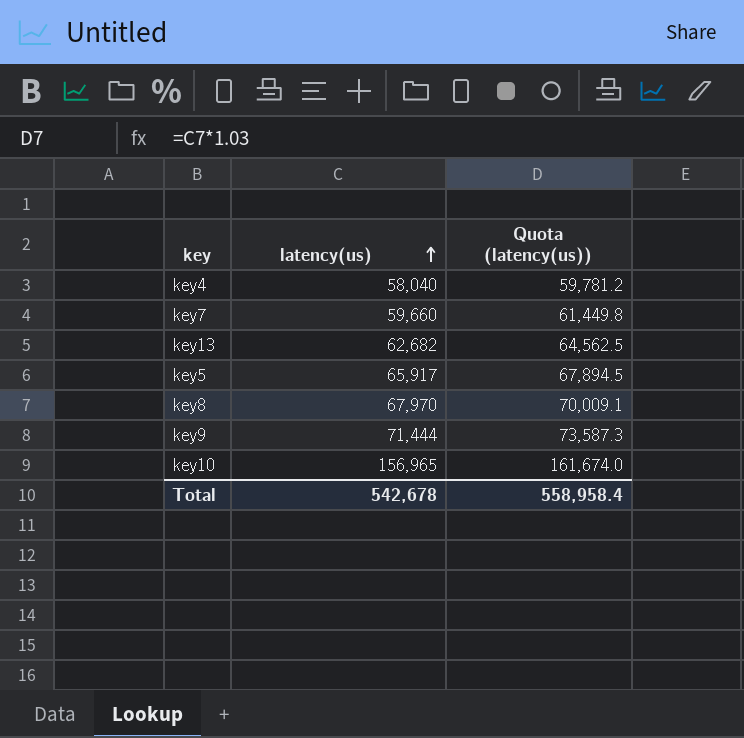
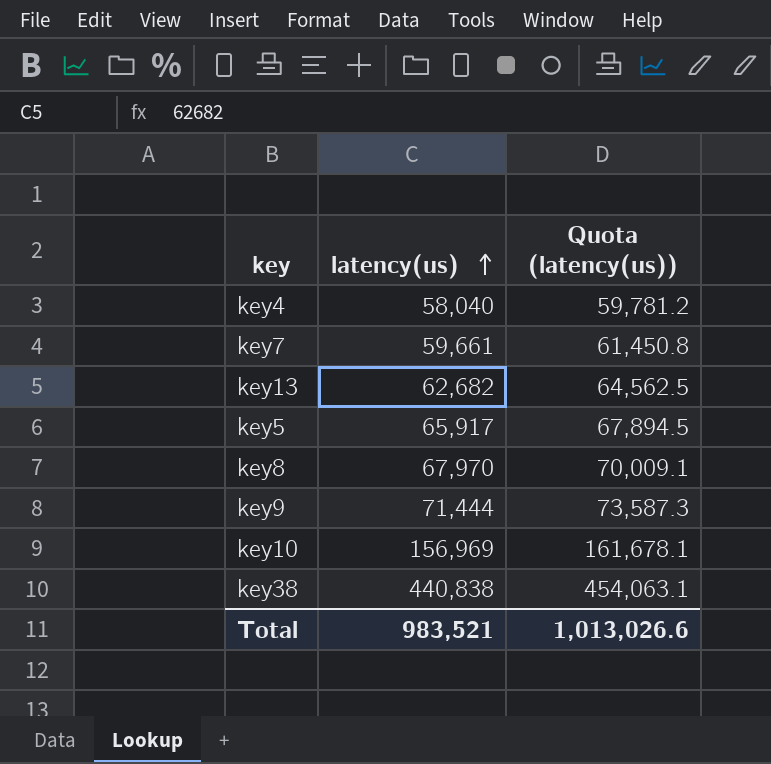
key7 | latency(us): 59,660 -> 59,661
key7 | Quota (latency(us)): 61,449.8 -> 61,450.8
key10 | latency(us): 156,965 -> 156,969
key10 | Quota (latency(us)): 161,674.0 -> 161,678.1
row key38: none -> 440,838 | 454,063.1
Total | latency(us): 542,678 -> 983,521
Total | Quota (latency(us)): 558,958.4 -> 1,013,026.6

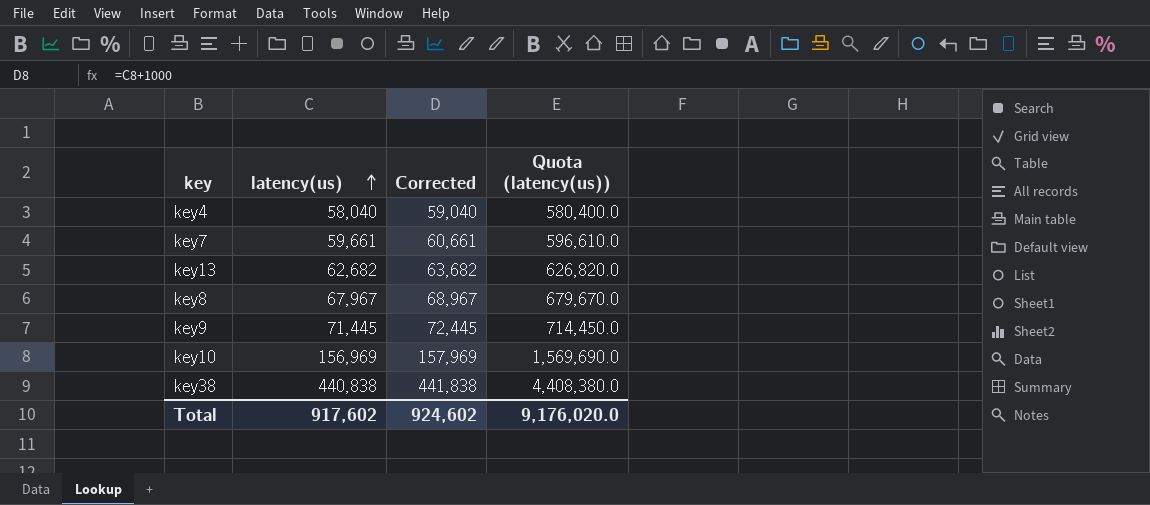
column Corrected | formula: none -> [latency(us)] + 1000
column Quota (latency(us)) | formula: [latency(us)] * 1.03 -> [latency(us)] * 10
row key5: 65,917 | 67,894.5 -> none
key8 | latency(us): 67,970 -> 67,967
key9 | latency(us): 71,444 -> 71,445
Total | latency(us): 983,521 -> 917,602
Total | Quota (latency(us)): 1,013,026.6 -> 9,176,020.0

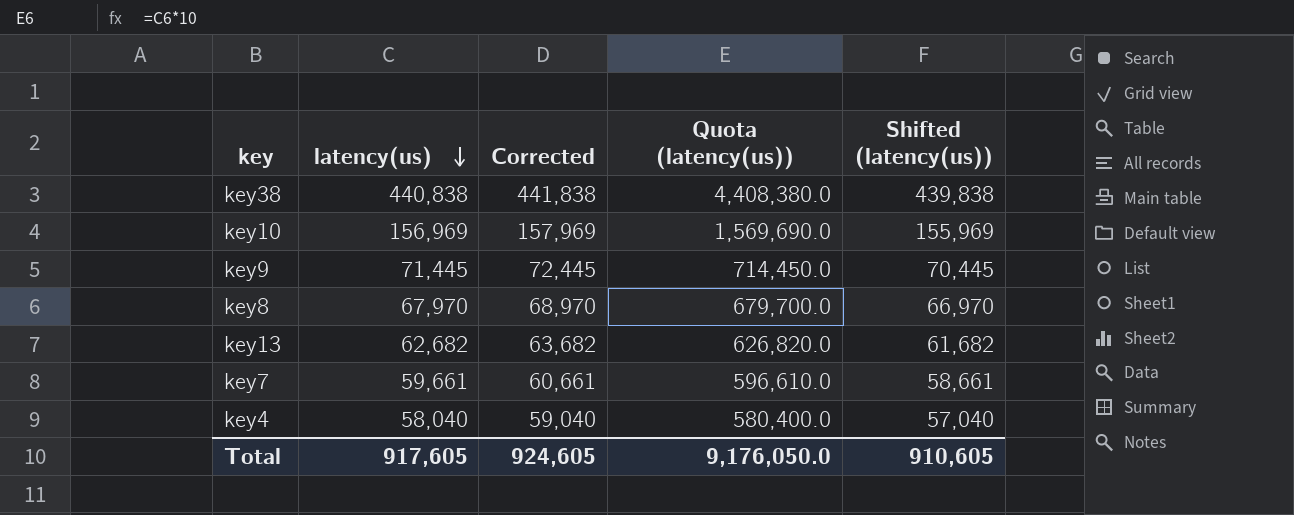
row order: latency(us) ascending -> latency(us) descending
column Shifted (latency(us)) | formula: none -> [latency(us)] - 1000
key8 | latency(us): 67,967 -> 67,970
key8 | Corrected: 68,967 -> 68,970
key8 | Quota (latency(us)): 679,670.0 -> 679,700.0
Total | latency(us): 917,602 -> 917,605
Total | Corrected: 924,602 -> 924,605
Total | Quota (latency(us)): 9,176,020.0 -> 9,176,050.0

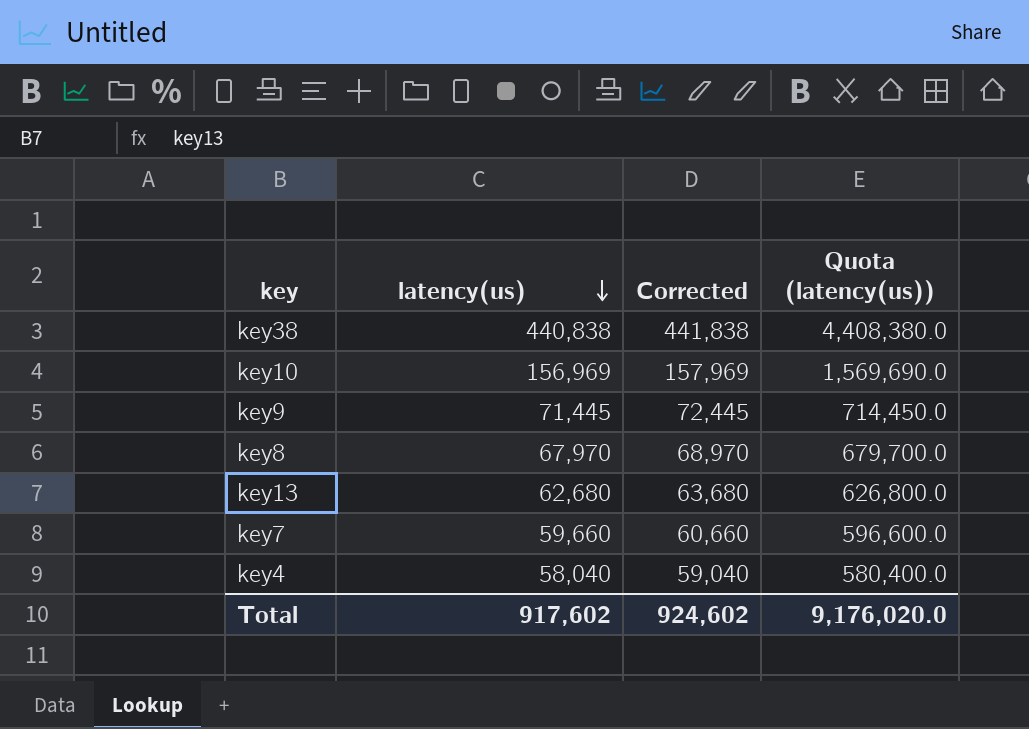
column Shifted (latency(us)) | formula: [latency(us)] - 1000 -> none
key13 | latency(us): 62,682 -> 62,680
key13 | Corrected: 63,682 -> 63,680
key13 | Quota (latency(us)): 626,820.0 -> 626,800.0
key7 | latency(us): 59,661 -> 59,660
key7 | Corrected: 60,661 -> 60,660
key7 | Quota (latency(us)): 596,610.0 -> 596,600.0
Total | latency(us): 917,605 -> 917,602
Total | Corrected: 924,605 -> 924,602
Total | Quota (latency(us)): 9,176,050.0 -> 9,176,020.0

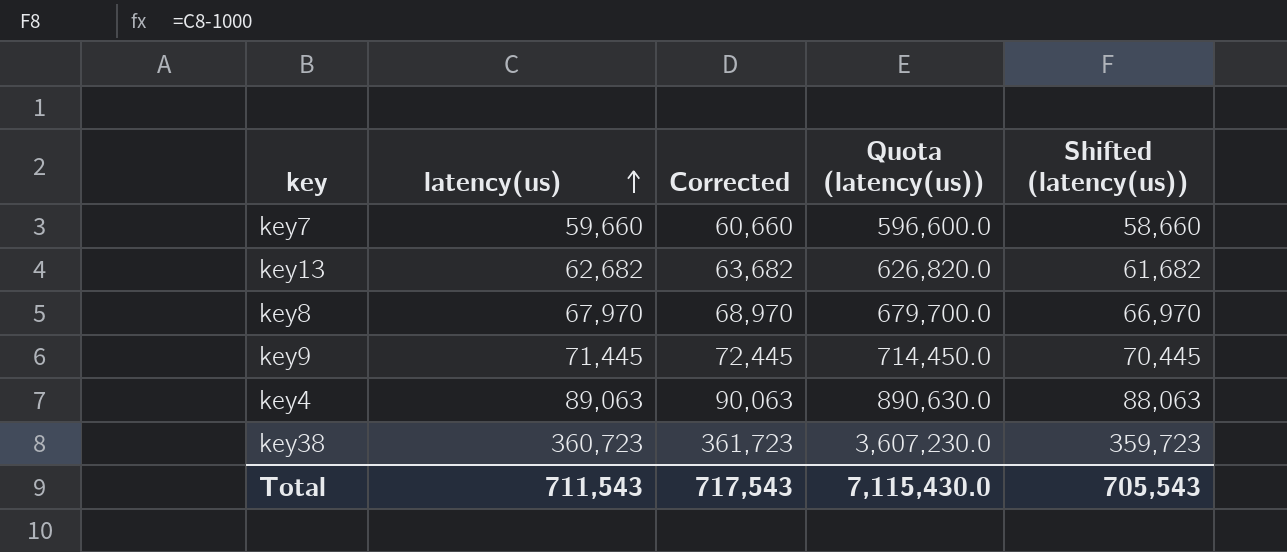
row order: latency(us) descending -> latency(us) ascending
column Shifted (latency(us)) | formula: none -> [latency(us)] - 1000
row key10: 156,969 | 157,969 | 1,569,690.0 -> none
key13 | latency(us): 62,680 -> 62,682
key13 | Corrected: 63,680 -> 63,682
key13 | Quota (latency(us)): 626,800.0 -> 626,820.0
key4 | latency(us): 58,040 -> 89,063
key4 | Corrected: 59,040 -> 90,063
key4 | Quota (latency(us)): 580,400.0 -> 890,630.0
key38 | latency(us): 440,838 -> 360,723
key38 | Corrected: 441,838 -> 361,723
key38 | Quota (latency(us)): 4,408,380.0 -> 3,607,230.0
Total | latency(us): 917,602 -> 711,543
Total | Corrected: 924,602 -> 717,543
Total | Quota (latency(us)): 9,176,020.0 -> 7,115,430.0

